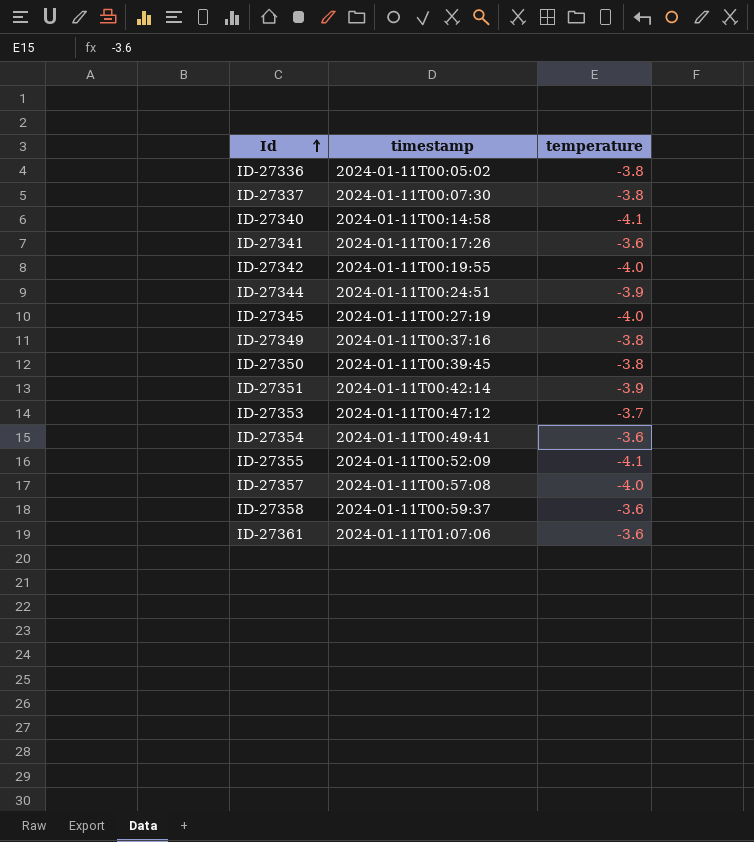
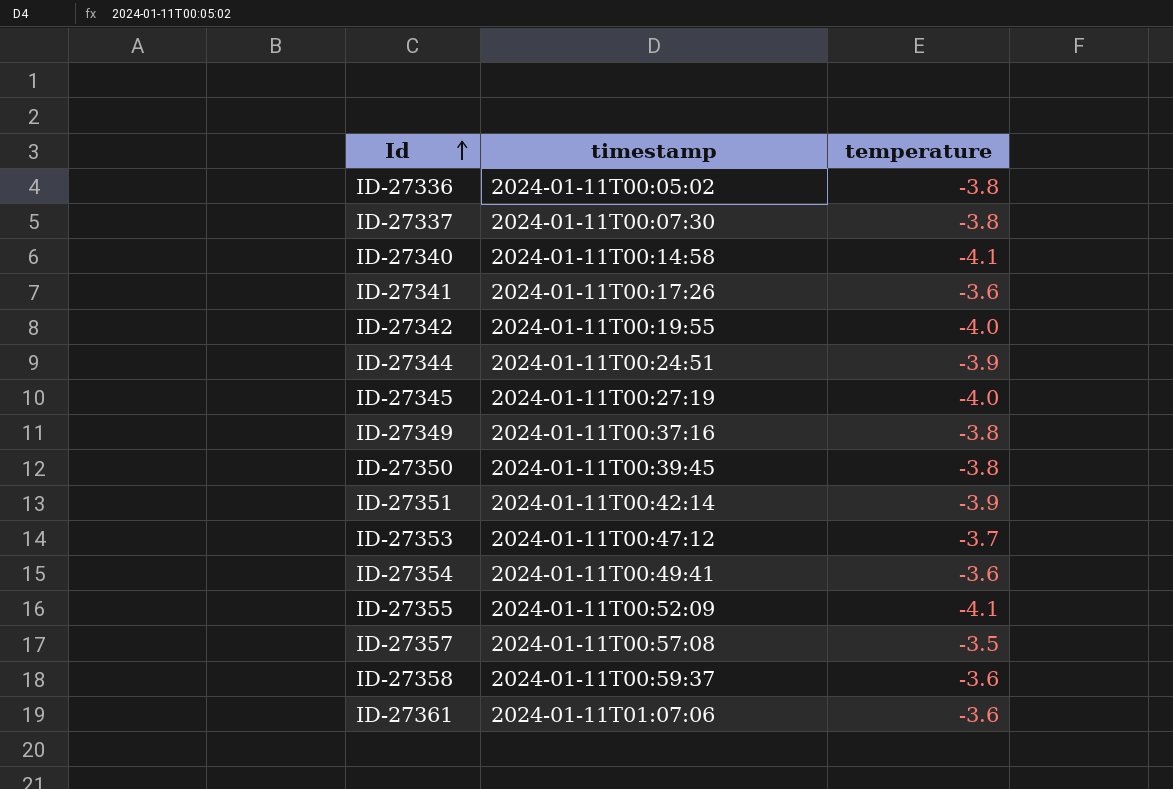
ID-27357 | temperature: -4.0 -> -3.5

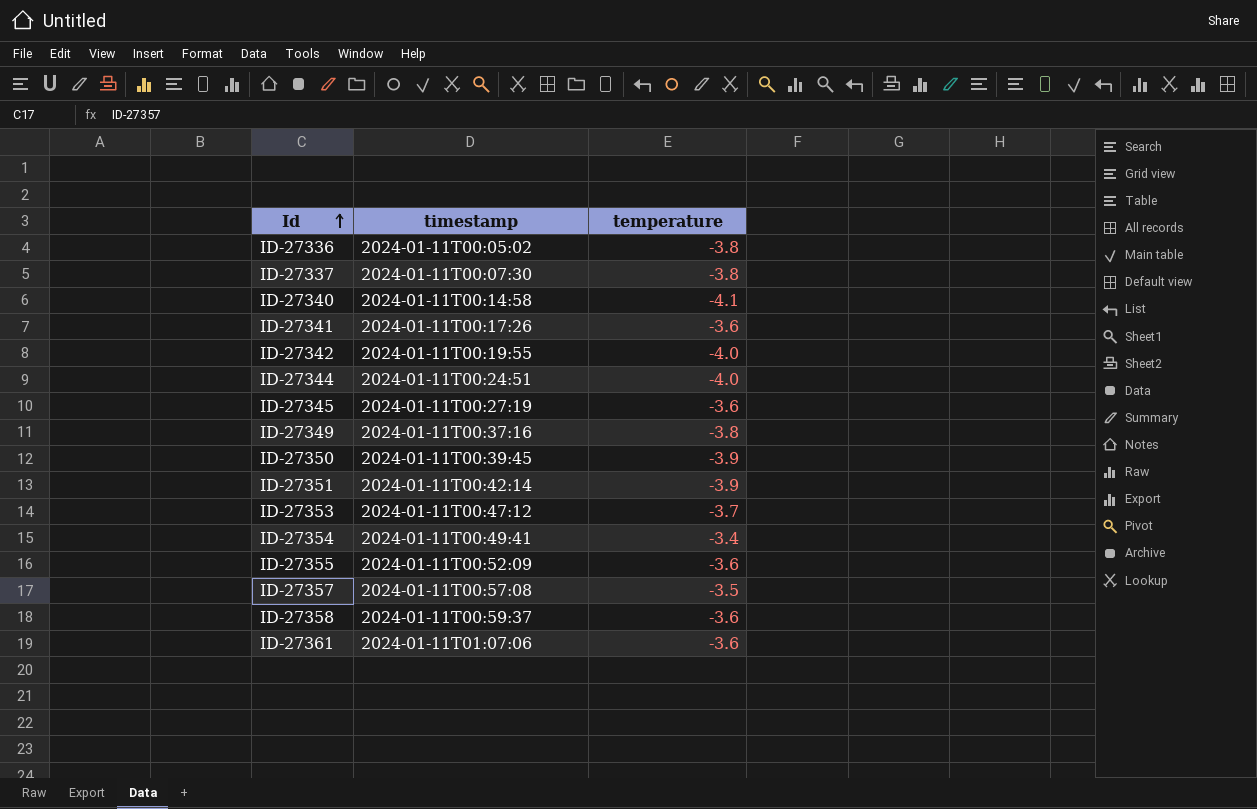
ID-27344 | temperature: -3.9 -> -4.0
ID-27345 | temperature: -4.0 -> -3.6
ID-27350 | temperature: -3.8 -> -3.9
ID-27354 | temperature: -3.6 -> -3.4
ID-27355 | temperature: -4.1 -> -3.6

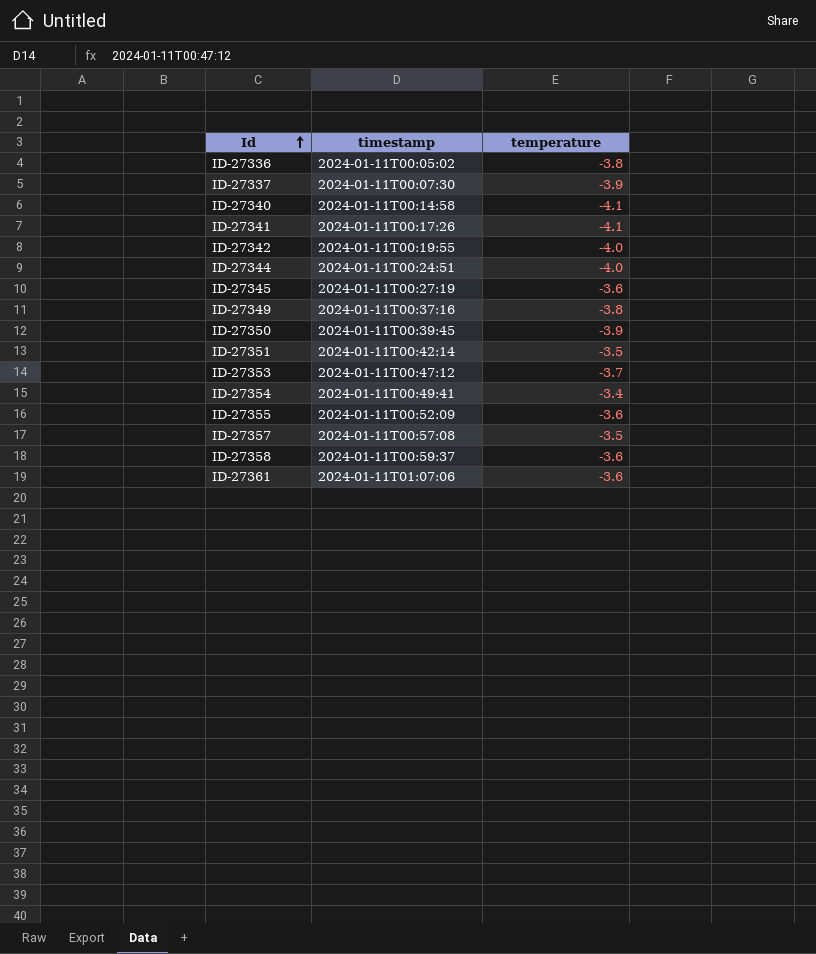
ID-27337 | temperature: -3.8 -> -3.9
ID-27341 | temperature: -3.6 -> -4.1
ID-27351 | temperature: -3.9 -> -3.5

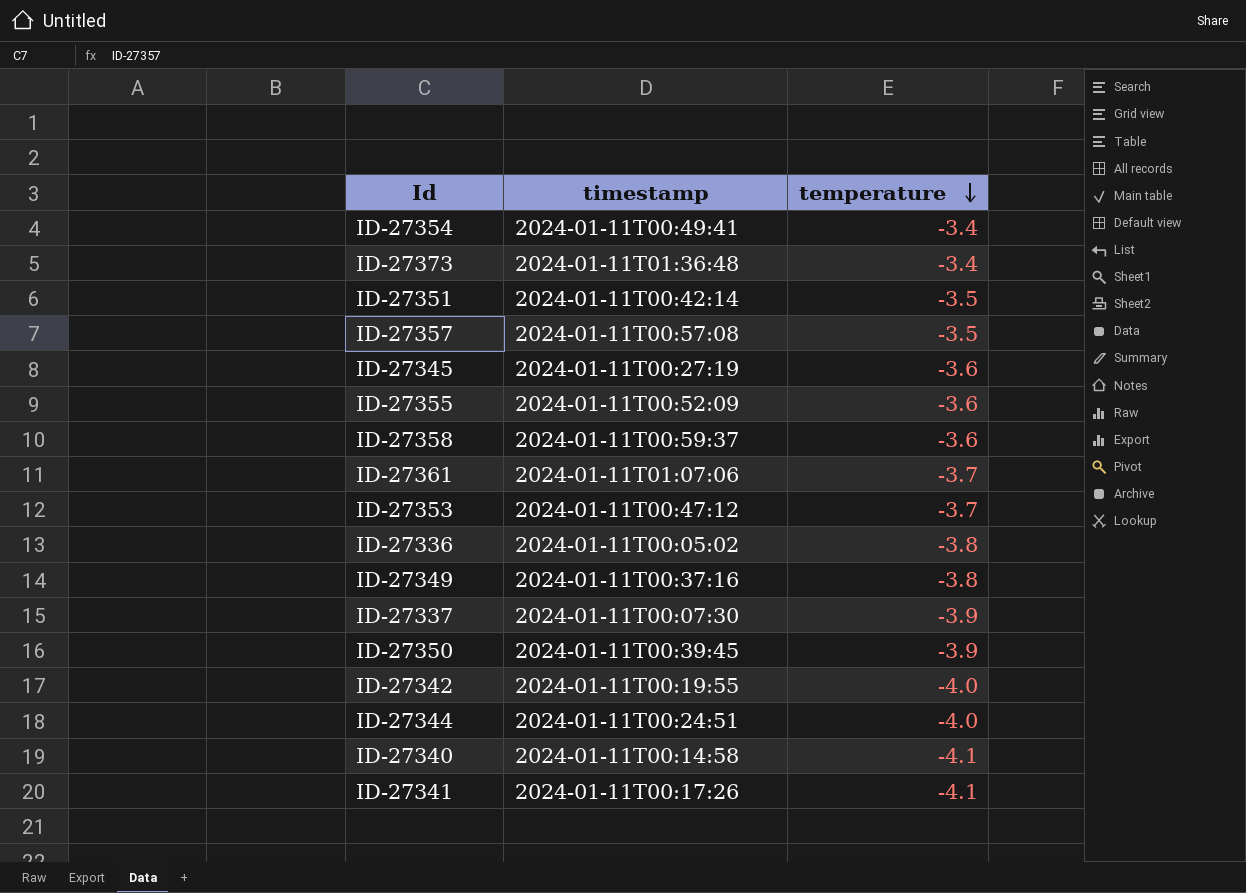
row order: Id ascending -> temperature descending
row ID-27373: none -> 2024-01-11T01:36:48 | -3.4
ID-27361 | temperature: -3.6 -> -3.7

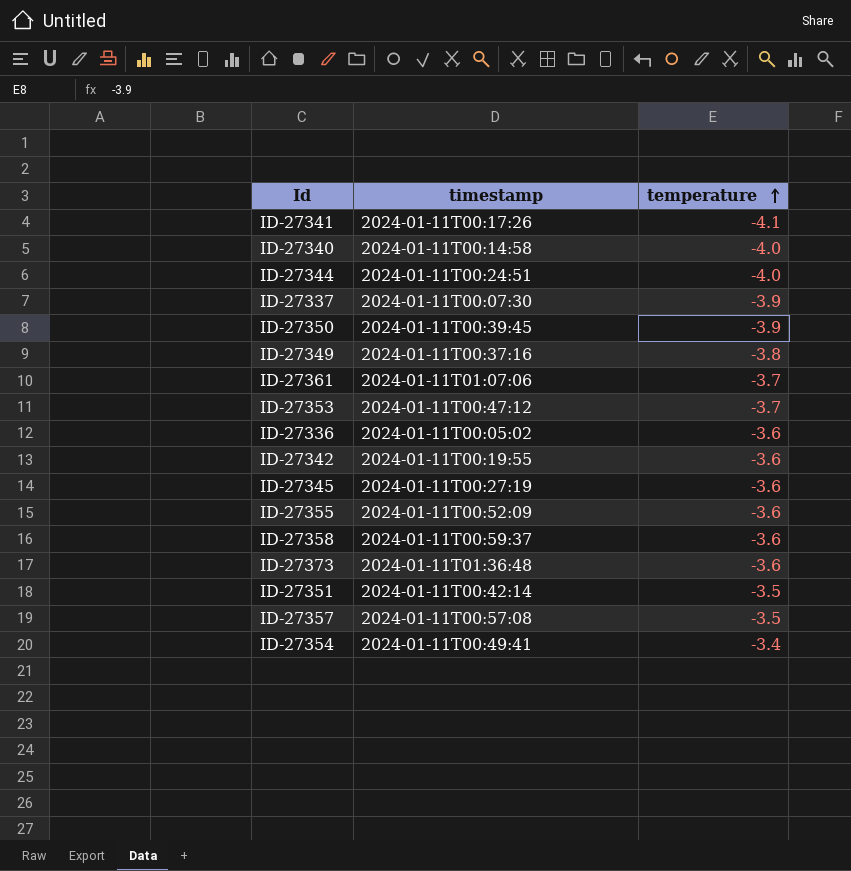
row order: temperature descending -> temperature ascending
ID-27340 | temperature: -4.1 -> -4.0
ID-27336 | temperature: -3.8 -> -3.6
ID-27342 | temperature: -4.0 -> -3.6
ID-27373 | temperature: -3.4 -> -3.6

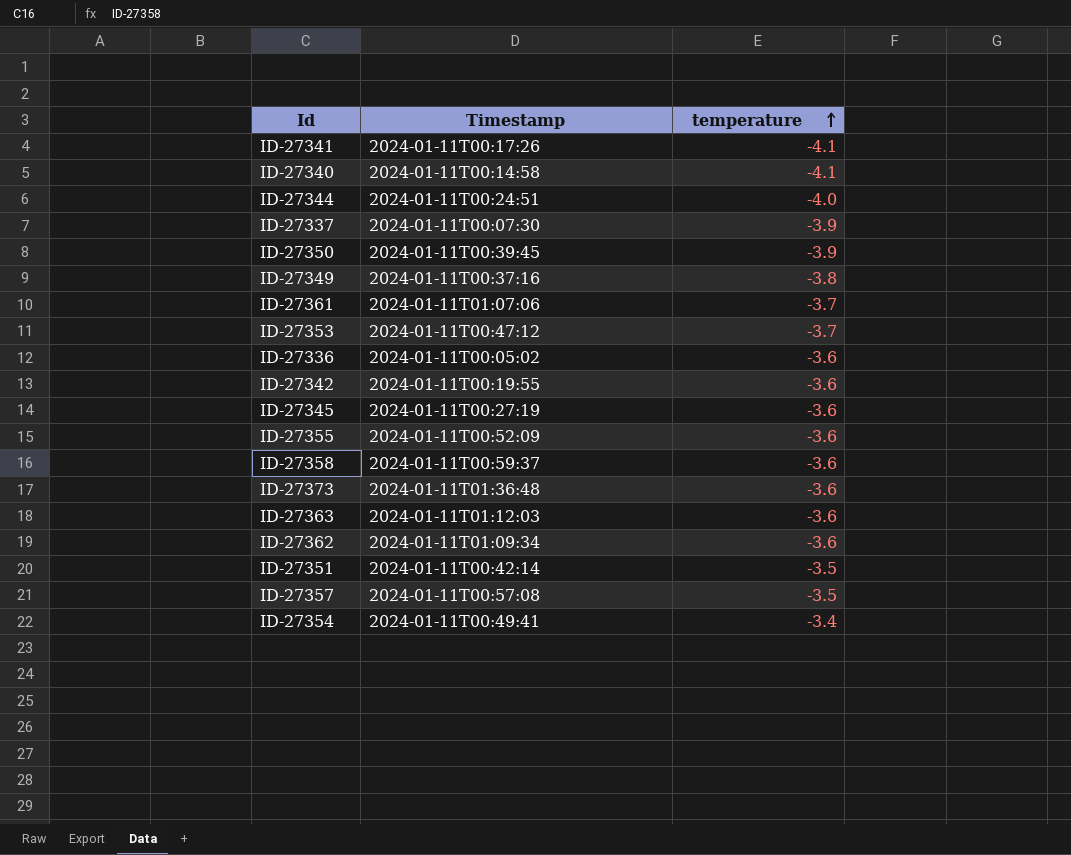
column name: timestamp -> Timestamp
ID-27340 | temperature: -4.0 -> -4.1
row ID-27363: none -> 2024-01-11T01:12:03 | -3.6
row ID-27362: none -> 2024-01-11T01:09:34 | -3.6

